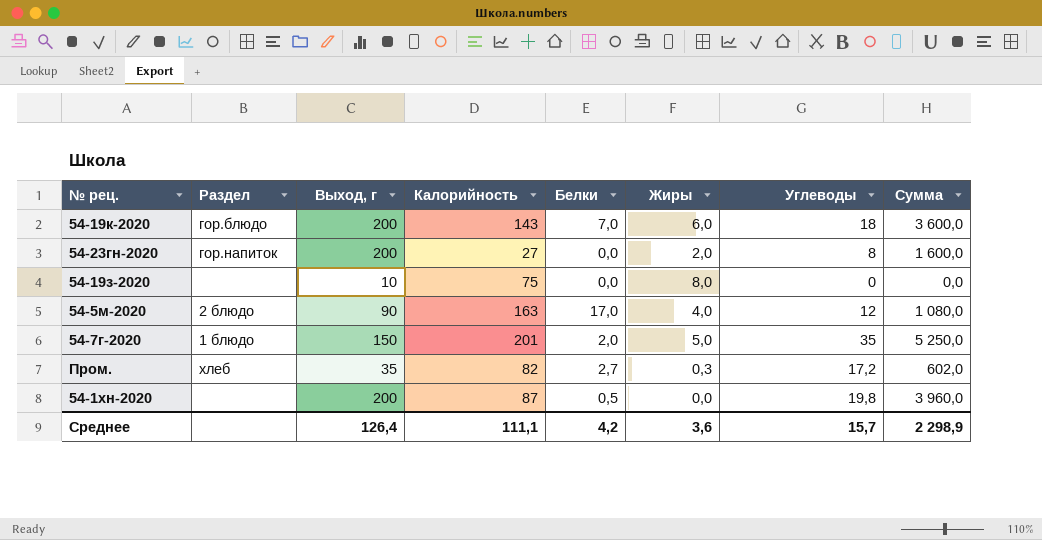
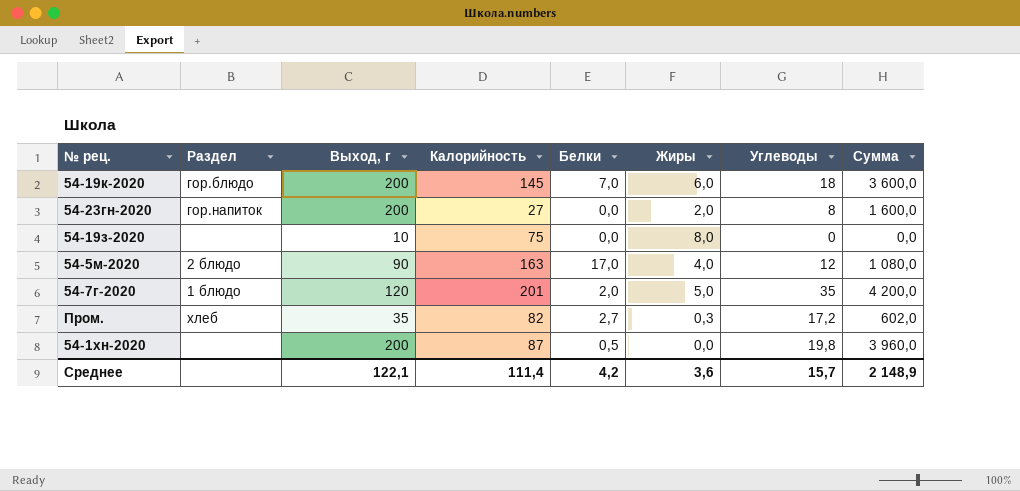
54-19к-2020 | Калорийность: 143 -> 145
54-7г-2020 | Выход, г: 150 -> 120
54-7г-2020 | Сумма: 5 250,0 -> 4 200,0
Среднее | Выход, г: 126,4 -> 122,1
Среднее | Калорийность: 111,1 -> 111,4
Среднее | Сумма: 2 298,9 -> 2 148,9

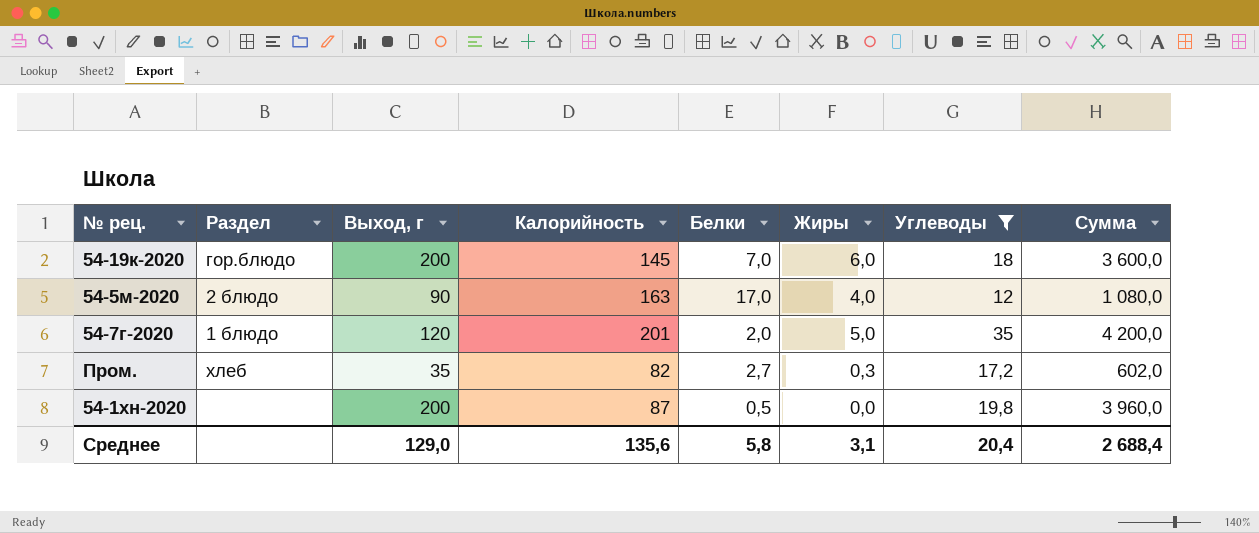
filter: none -> Углеводы >= 12
Среднее | Выход, г: 122,1 -> 129,0
Среднее | Калорийность: 111,4 -> 135,6
Среднее | Белки: 4,2 -> 5,8
Среднее | Жиры: 3,6 -> 3,1
Среднее | Углеводы: 15,7 -> 20,4
Среднее | Сумма: 2 148,9 -> 2 688,4

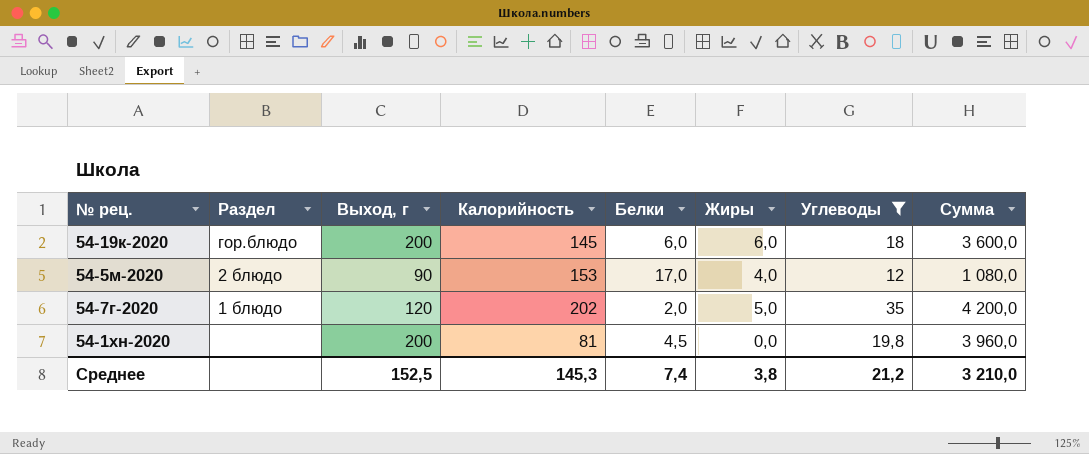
row Пром.: хлеб | 35 | 82 | 2,7 | 0,3 | 17,2 | 602,0 -> none
54-19к-2020 | Белки: 7,0 -> 6,0
54-5м-2020 | Калорийность: 163 -> 153
54-7г-2020 | Калорийность: 201 -> 202
54-1хн-2020 | Калорийность: 87 -> 81
54-1хн-2020 | Белки: 0,5 -> 4,5
Среднее | Выход, г: 129,0 -> 152,5
Среднее | Калорийность: 135,6 -> 145,3
Среднее | Белки: 5,8 -> 7,4
Среднее | Жиры: 3,1 -> 3,8
Среднее | Углеводы: 20,4 -> 21,2
Среднее | Сумма: 2 688,4 -> 3 210,0

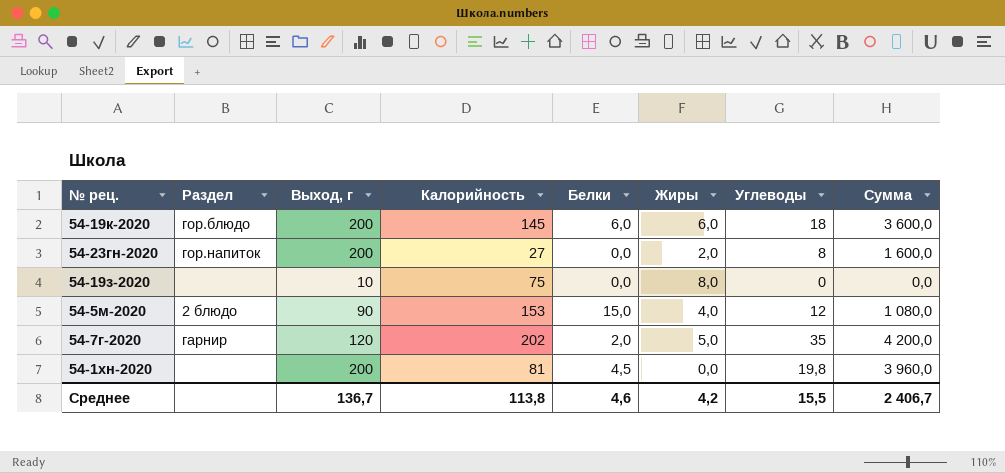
filter: Углеводы >= 12 -> none
54-5м-2020 | Белки: 17,0 -> 15,0
54-7г-2020 | Раздел: 1 блюдо -> гарнир
Среднее | Выход, г: 152,5 -> 136,7
Среднее | Калорийность: 145,3 -> 113,8
Среднее | Белки: 7,4 -> 4,6
Среднее | Жиры: 3,8 -> 4,2
Среднее | Углеводы: 21,2 -> 15,5
Среднее | Сумма: 3 210,0 -> 2 406,7

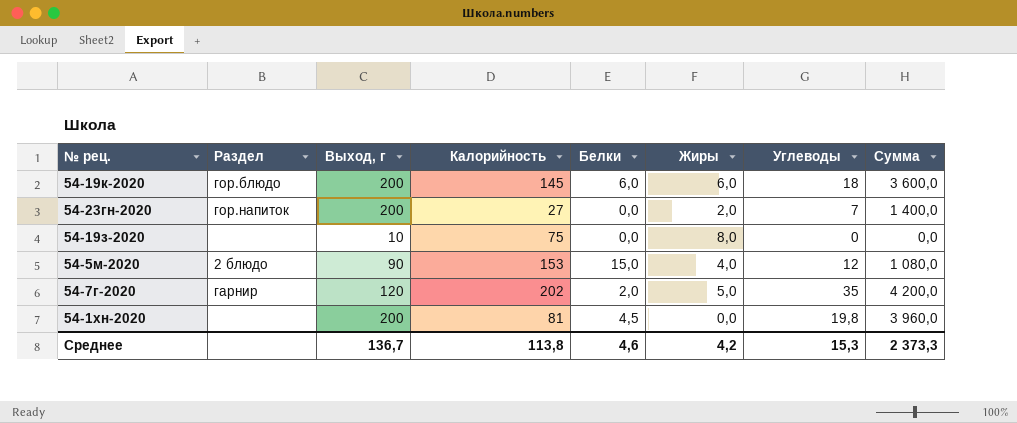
54-23гн-2020 | Углеводы: 8 -> 7
54-23гн-2020 | Сумма: 1 600,0 -> 1 400,0
Среднее | Углеводы: 15,5 -> 15,3
Среднее | Сумма: 2 406,7 -> 2 373,3

